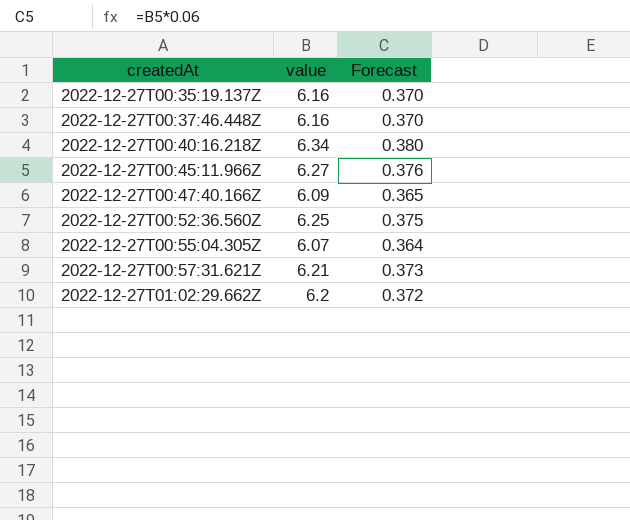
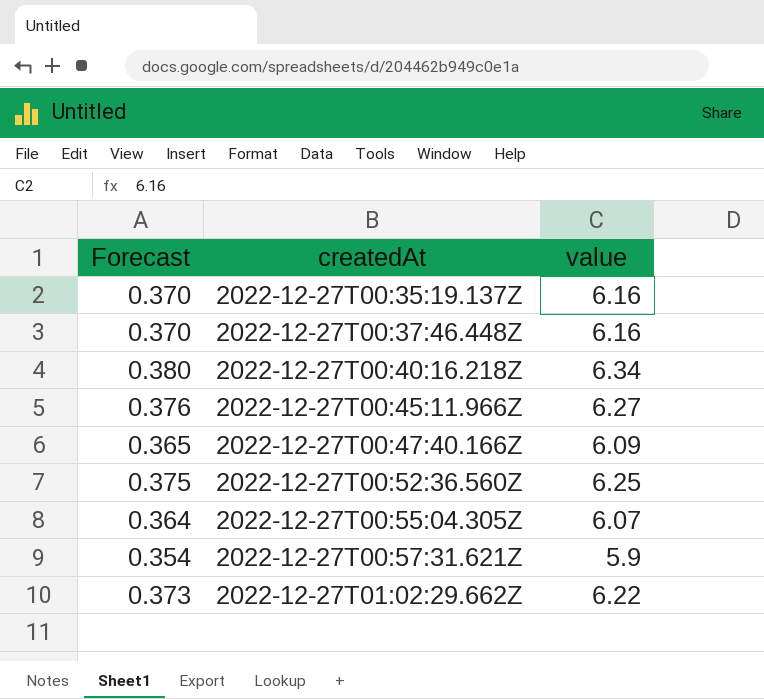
column Forecast | position: 3 -> 1
2022-12-27T00:57:31.621Z | Forecast: 0.373 -> 0.354
2022-12-27T00:57:31.621Z | value: 6.21 -> 5.9
2022-12-27T01:02:29.662Z | Forecast: 0.372 -> 0.373
2022-12-27T01:02:29.662Z | value: 6.2 -> 6.22

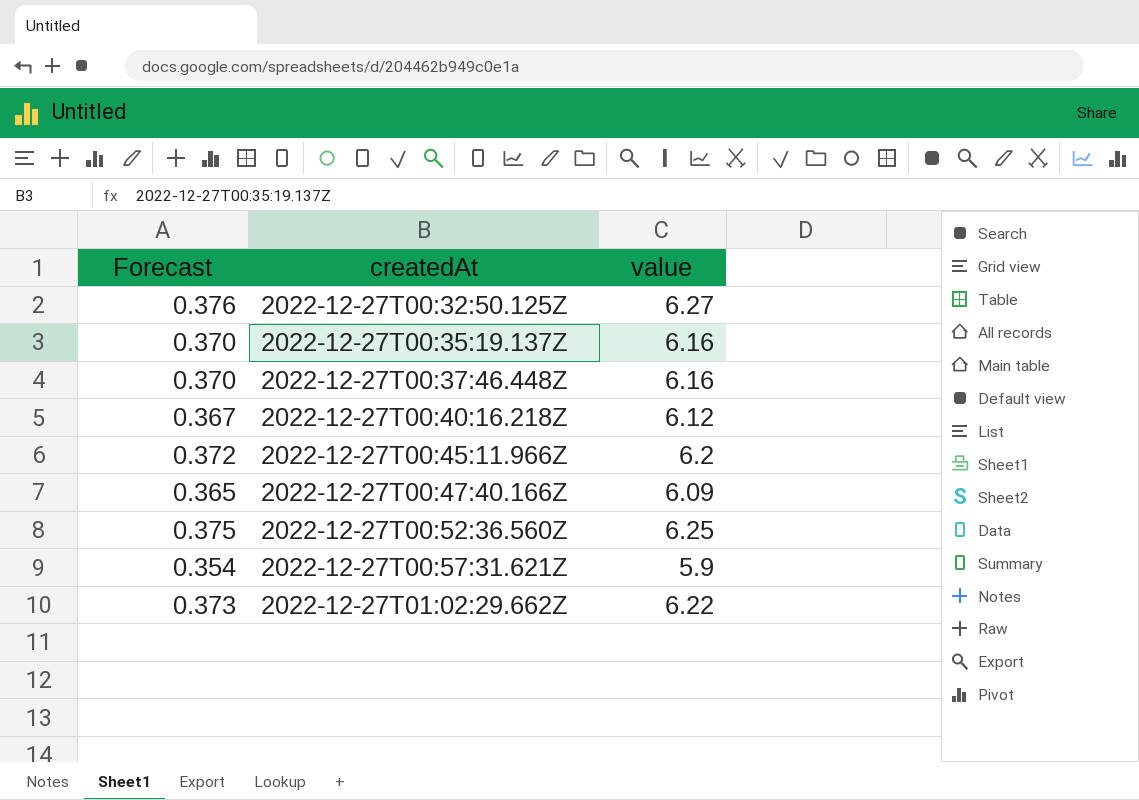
row 2022-12-27T00:55:04.305Z: 0.364 | 6.07 -> none
row 2022-12-27T00:32:50.125Z: none -> 0.376 | 6.27
2022-12-27T00:40:16.218Z | Forecast: 0.380 -> 0.367
2022-12-27T00:40:16.218Z | value: 6.34 -> 6.12
2022-12-27T00:45:11.966Z | Forecast: 0.376 -> 0.372
2022-12-27T00:45:11.966Z | value: 6.27 -> 6.2

